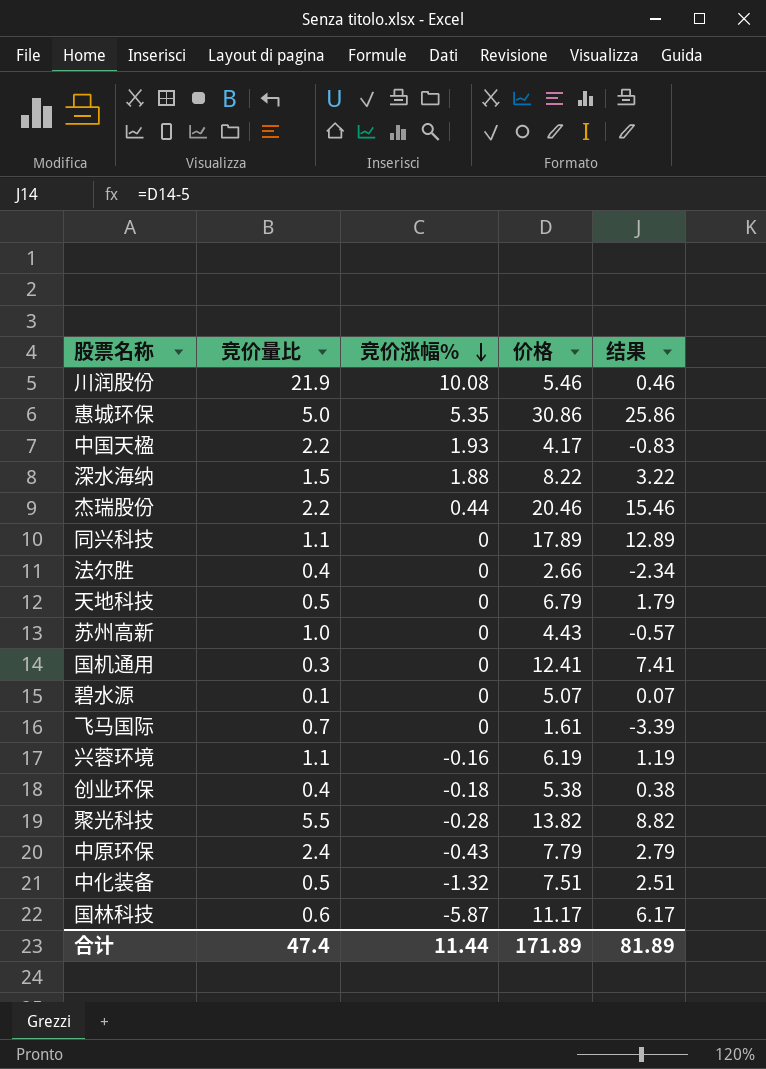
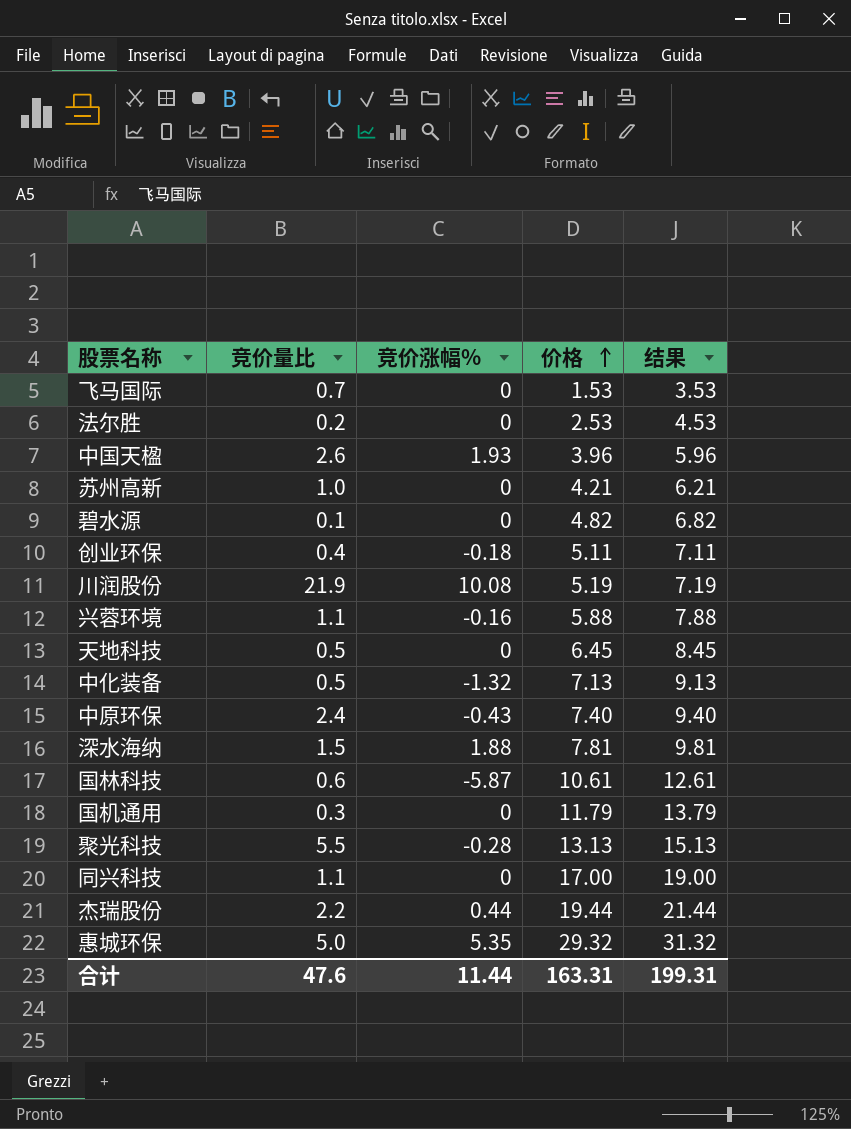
row order: 竞价涨幅% descending -> 价格 ascending
column 结果 | formula: [价格] - 5 -> [价格] + 2
飞马国际 | 价格: 1.61 -> 1.53
法尔胜 | 竞价量比: 0.4 -> 0.2
法尔胜 | 价格: 2.66 -> 2.53
中国天楹 | 竞价量比: 2.2 -> 2.6
中国天楹 | 价格: 4.17 -> 3.96
苏州高新 | 价格: 4.43 -> 4.21
碧水源 | 价格: 5.07 -> 4.82
创业环保 | 价格: 5.38 -> 5.11
川润股份 | 价格: 5.46 -> 5.19
兴蓉环境 | 价格: 6.19 -> 5.88
天地科技 | 价格: 6.79 -> 6.45
中化装备 | 价格: 7.51 -> 7.13
中原环保 | 价格: 7.79 -> 7.40
深水海纳 | 价格: 8.22 -> 7.81
国林科技 | 价格: 11.17 -> 10.61
国机通用 | 价格: 12.41 -> 11.79
聚光科技 | 价格: 13.82 -> 13.13
同兴科技 | 价格: 17.89 -> 17.00
杰瑞股份 | 价格: 20.46 -> 19.44
惠城环保 | 价格: 30.86 -> 29.32
合计 | 竞价量比: 47.4 -> 47.6
合计 | 价格: 171.89 -> 163.31
合计 | 结果: 81.89 -> 199.31

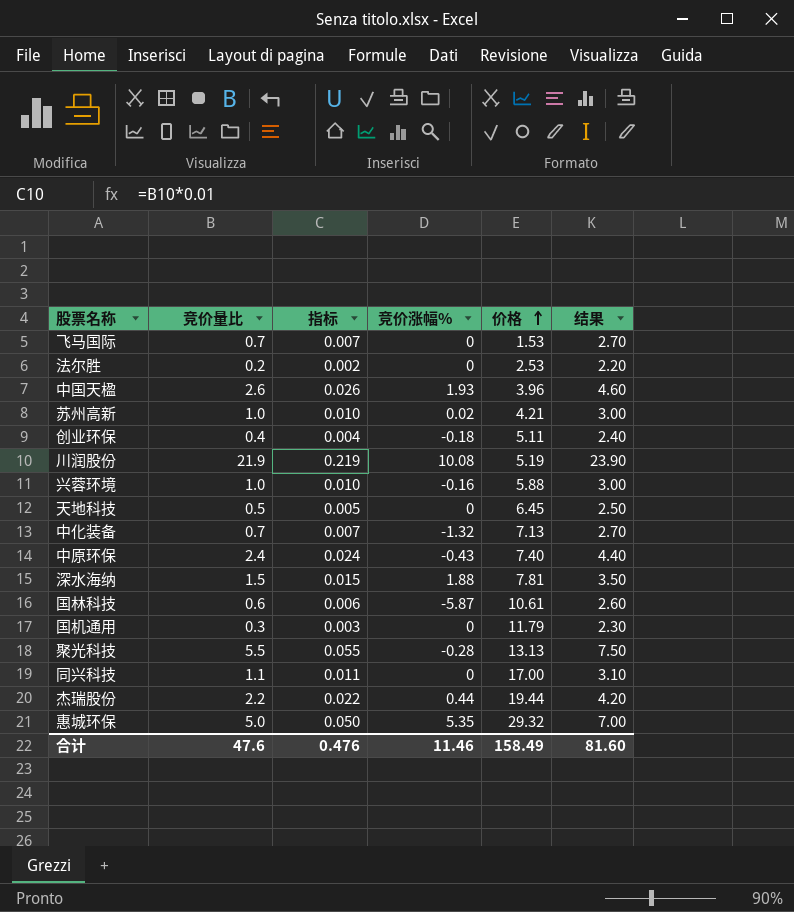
column 指标 | formula: none -> [竞价量比] * 0.01
column 结果 | formula: [价格] + 2 -> [竞价量比] + 2
row 碧水源: 0.1 | 0 | 4.82 | 6.82 -> none
苏州高新 | 竞价涨幅%: 0 -> 0.02
兴蓉环境 | 竞价量比: 1.1 -> 1.0
中化装备 | 竞价量比: 0.5 -> 0.7
合计 | 竞价涨幅%: 11.44 -> 11.46
合计 | 价格: 163.31 -> 158.49
合计 | 结果: 199.31 -> 81.60

